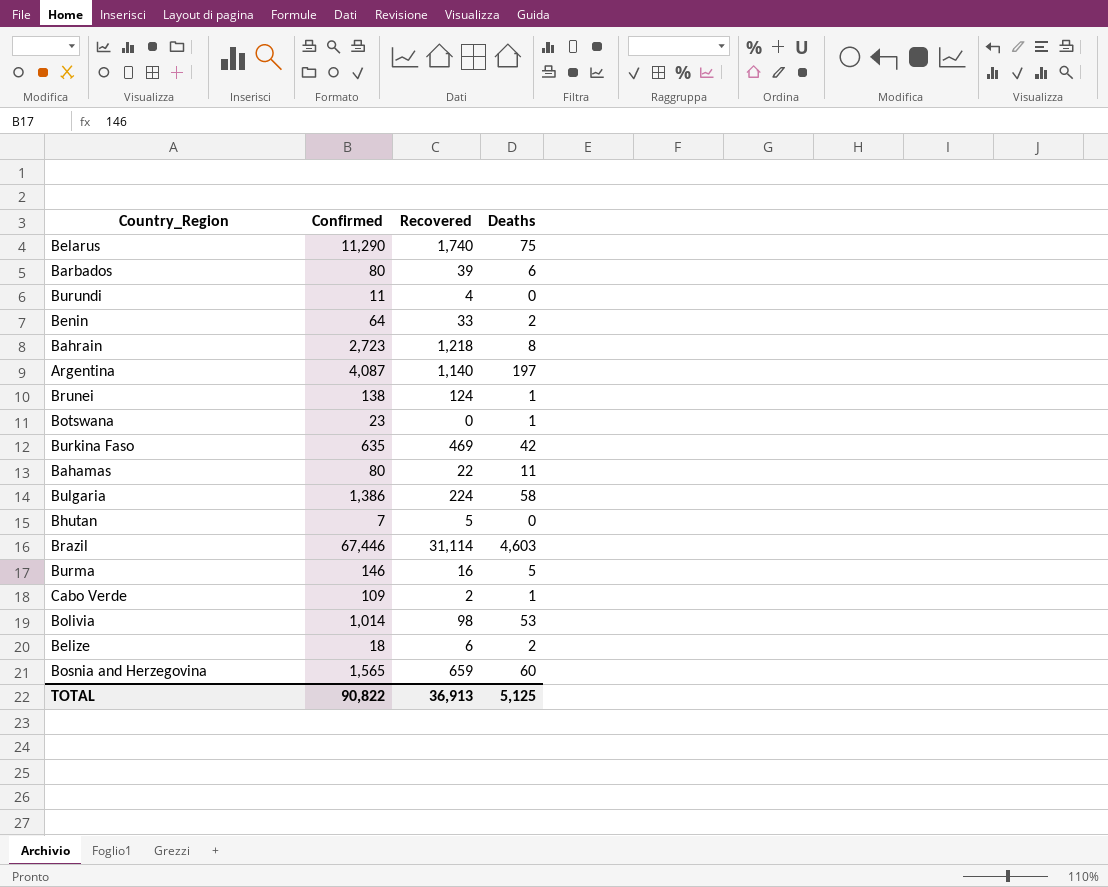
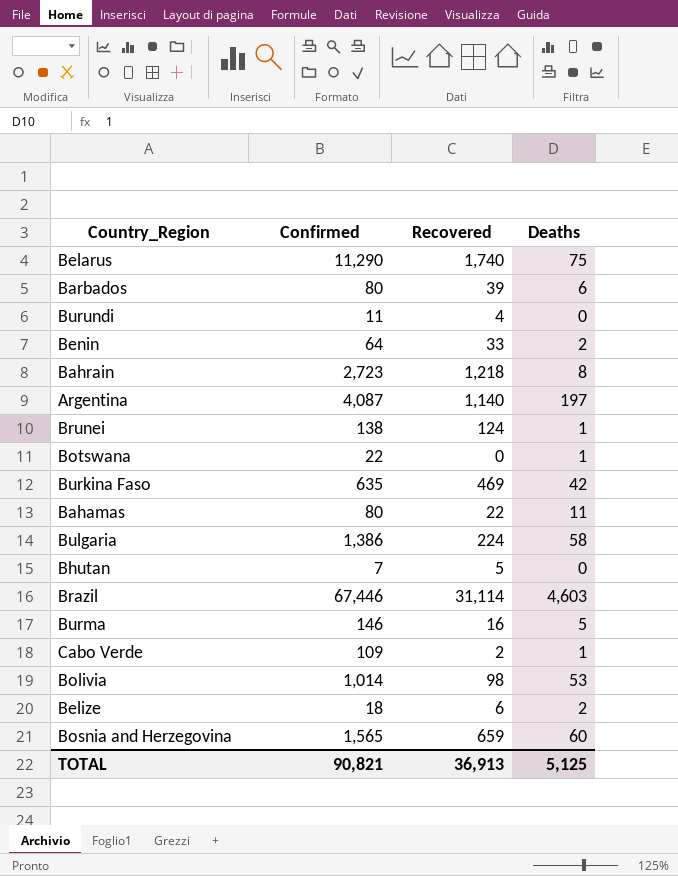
Botswana | Confirmed: 23 -> 22
TOTAL | Confirmed: 90,822 -> 90,821

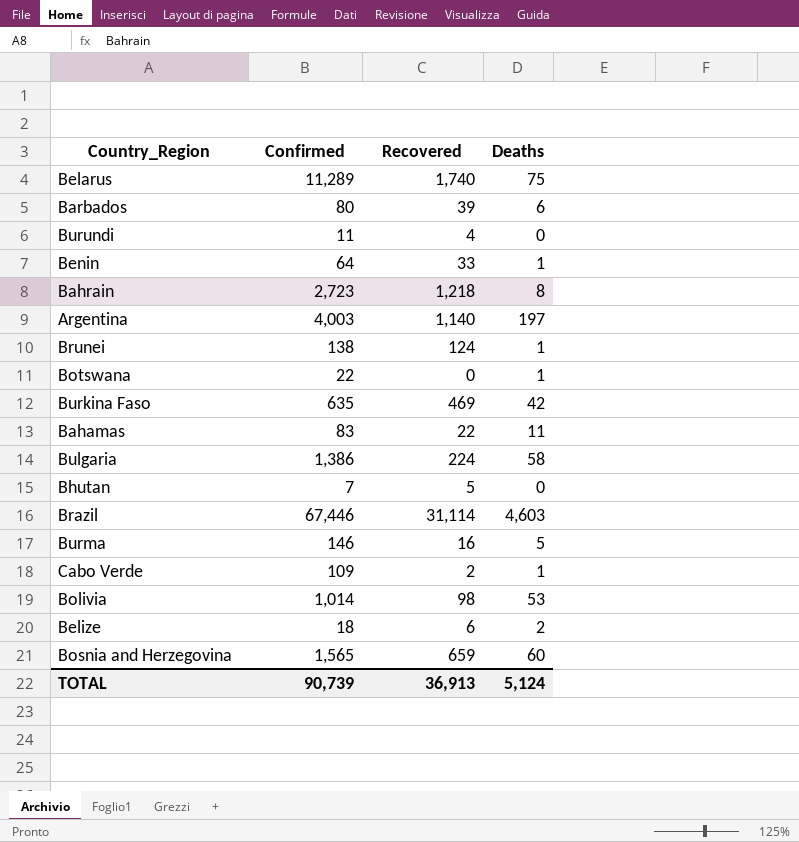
Belarus | Confirmed: 11,290 -> 11,289
Benin | Deaths: 2 -> 1
Argentina | Confirmed: 4,087 -> 4,003
Bahamas | Confirmed: 80 -> 83
TOTAL | Confirmed: 90,821 -> 90,739
TOTAL | Deaths: 5,125 -> 5,124

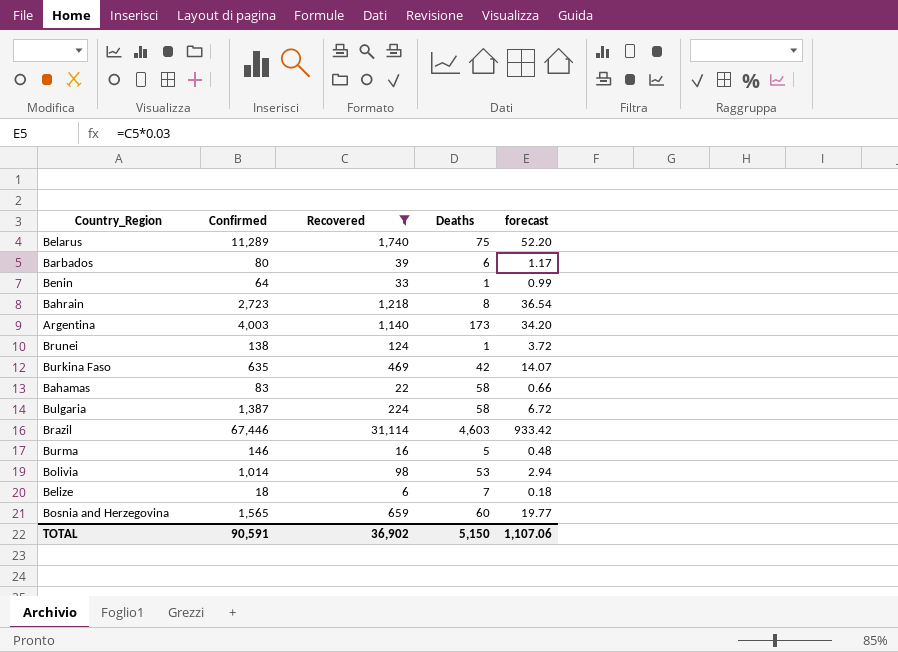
filter: none -> Recovered >= 6
column forecast | formula: none -> [Recovered] * 0.03
Argentina | Deaths: 197 -> 173
Bahamas | Deaths: 11 -> 58
Bulgaria | Confirmed: 1,386 -> 1,387
Belize | Deaths: 2 -> 7
TOTAL | Confirmed: 90,739 -> 90,591
TOTAL | Recovered: 36,913 -> 36,902
TOTAL | Deaths: 5,124 -> 5,150

